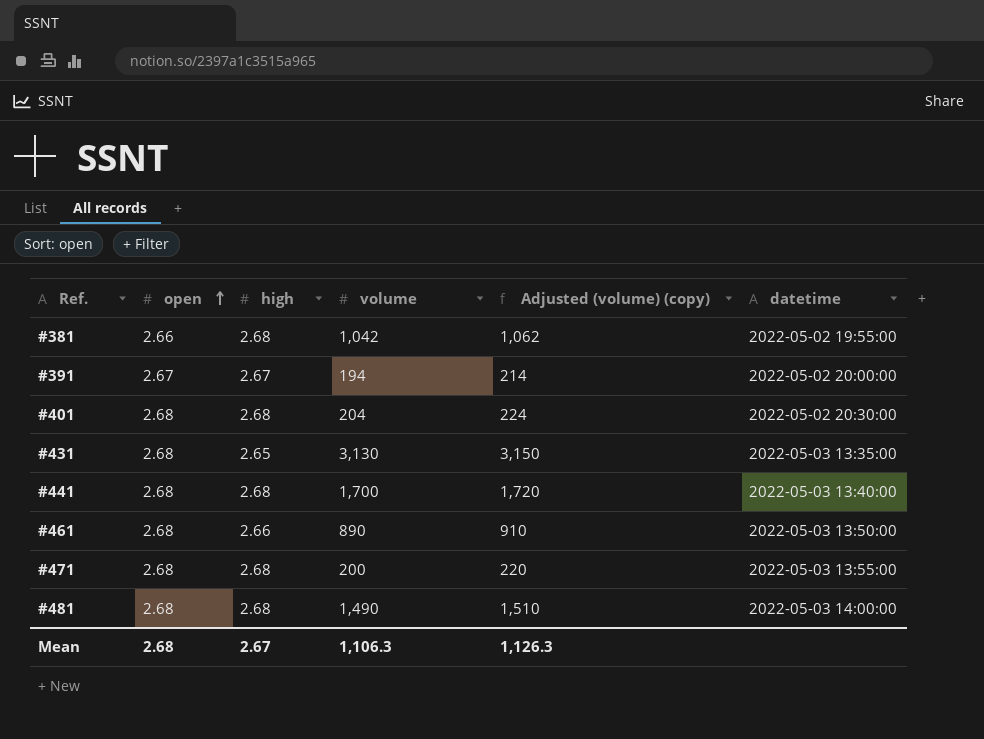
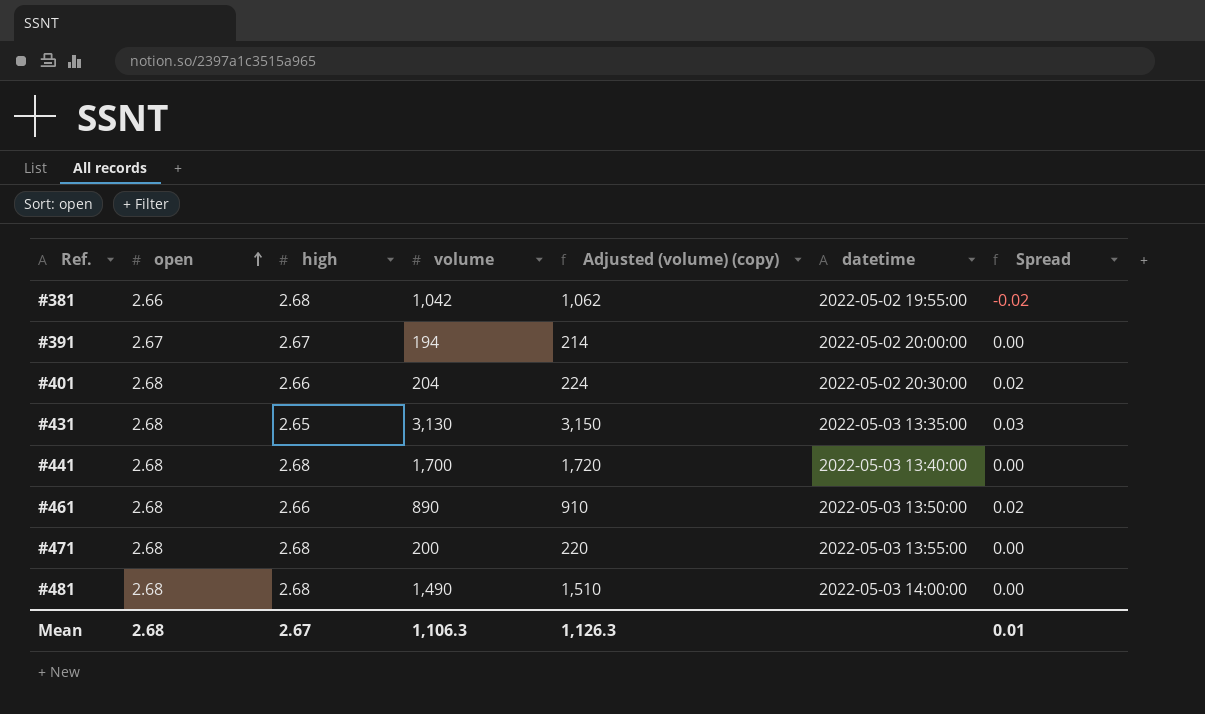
column Spread | formula: none -> [open] - [high]
#401 | high: 2.68 -> 2.66

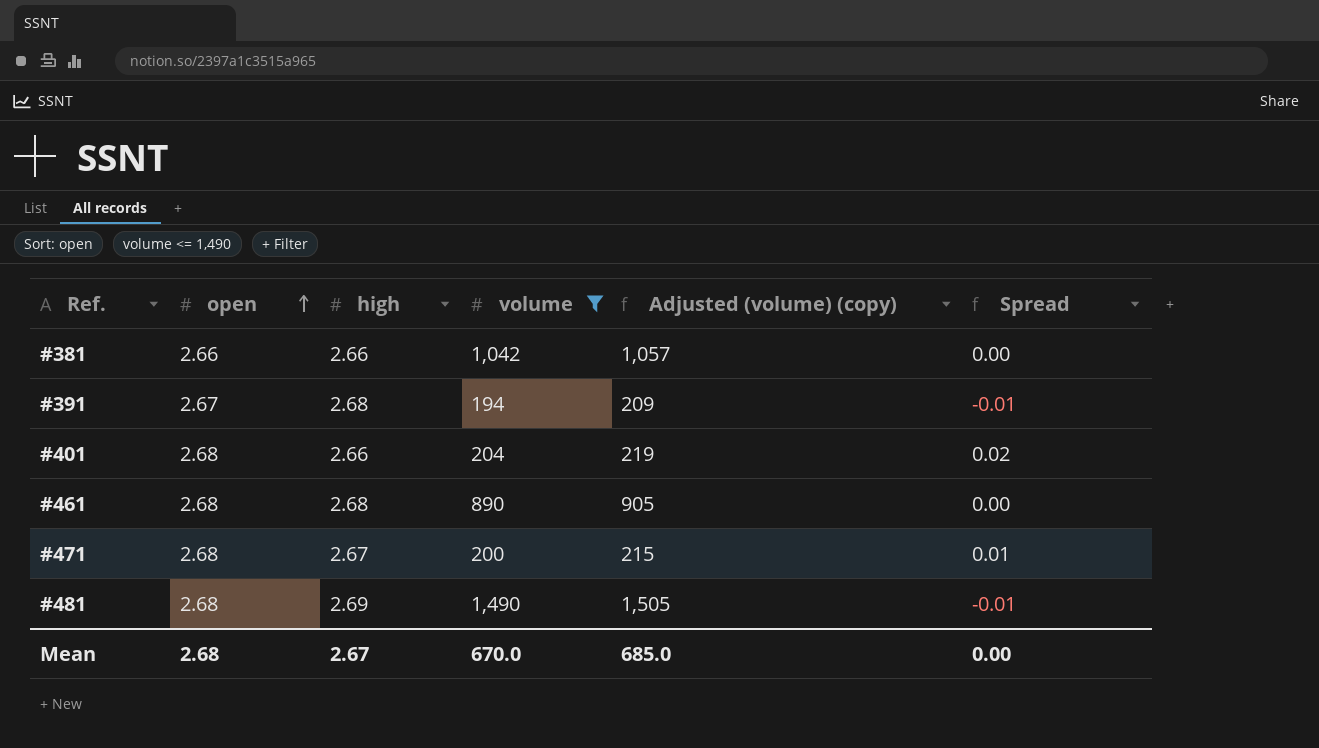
filter: none -> volume <= 1,490
column datetime | position: 6 -> none
column Adjusted (volume) (copy) | formula: [volume] + 20 -> [volume] + 15
#381 | high: 2.68 -> 2.66
#381 | Spread: -0.02 -> 0.00
#391 | high: 2.67 -> 2.68
#391 | Spread: 0.00 -> -0.01
#461 | high: 2.66 -> 2.68
#461 | Spread: 0.02 -> 0.00
#471 | high: 2.68 -> 2.67
#471 | Spread: 0.00 -> 0.01
#481 | high: 2.68 -> 2.69
#481 | Spread: 0.00 -> -0.01
Mean | volume: 1,106.3 -> 670.0
Mean | Adjusted (volume) (copy): 1,126.3 -> 685.0
Mean | Spread: 0.01 -> 0.00

